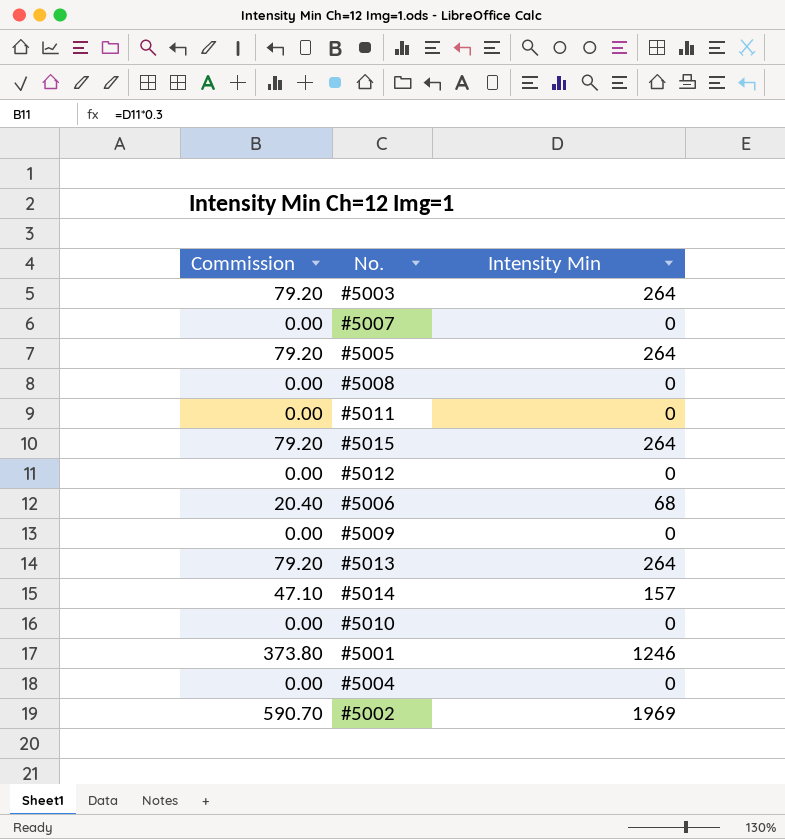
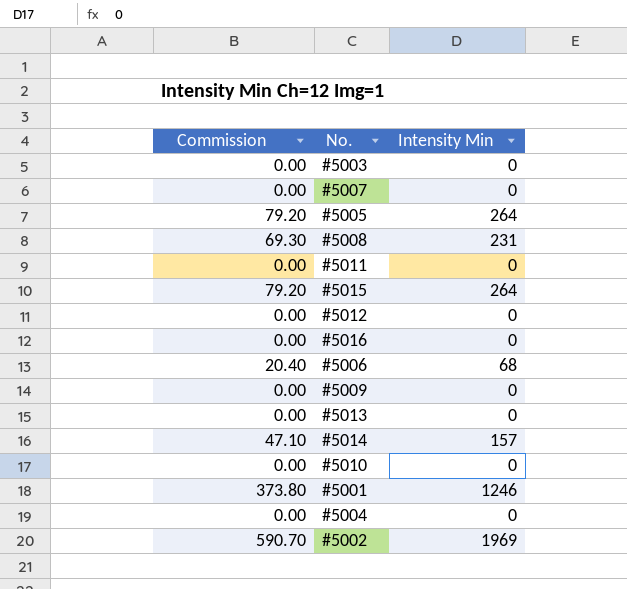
#5003 | Commission: 79.20 -> 0.00
#5003 | Intensity Min: 264 -> 0
#5008 | Commission: 0.00 -> 69.30
#5008 | Intensity Min: 0 -> 231
row #5016: none -> 0.00 | 0
#5013 | Commission: 79.20 -> 0.00
#5013 | Intensity Min: 264 -> 0

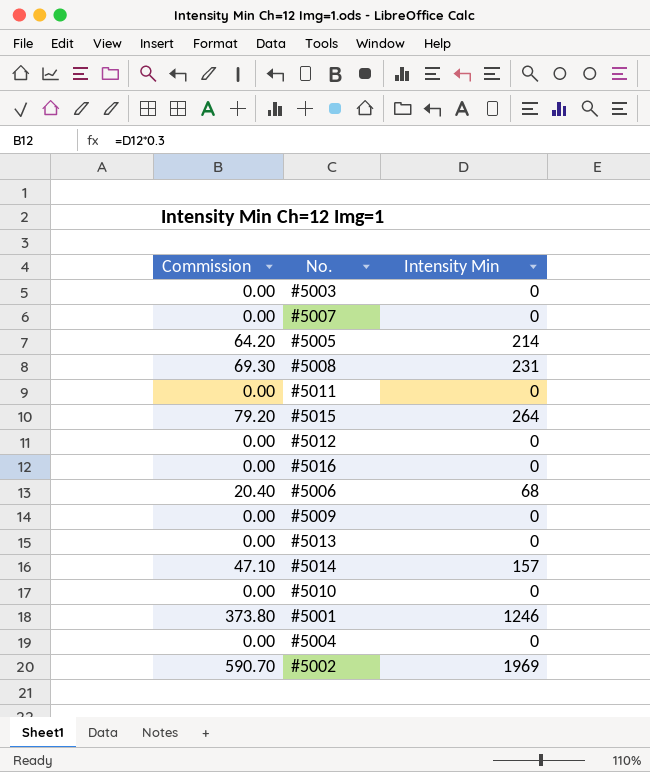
#5005 | Commission: 79.20 -> 64.20
#5005 | Intensity Min: 264 -> 214

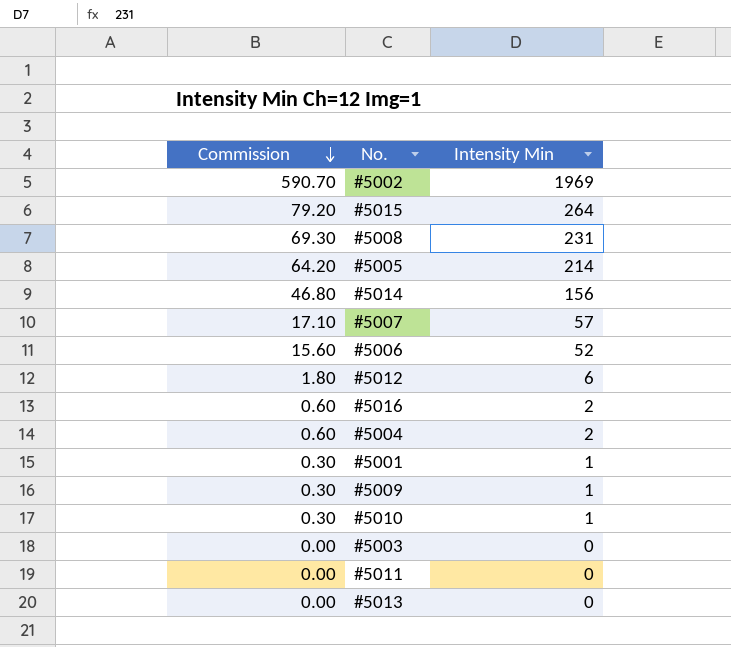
row order: none -> Commission descending
#5014 | Commission: 47.10 -> 46.80
#5014 | Intensity Min: 157 -> 156
#5007 | Commission: 0.00 -> 17.10
#5007 | Intensity Min: 0 -> 57
#5006 | Commission: 20.40 -> 15.60
#5006 | Intensity Min: 68 -> 52
#5012 | Commission: 0.00 -> 1.80
#5012 | Intensity Min: 0 -> 6
#5016 | Commission: 0.00 -> 0.60
#5016 | Intensity Min: 0 -> 2
#5004 | Commission: 0.00 -> 0.60
#5004 | Intensity Min: 0 -> 2
#5001 | Commission: 373.80 -> 0.30
#5001 | Intensity Min: 1246 -> 1
#5009 | Commission: 0.00 -> 0.30
#5009 | Intensity Min: 0 -> 1
#5010 | Commission: 0.00 -> 0.30
#5010 | Intensity Min: 0 -> 1

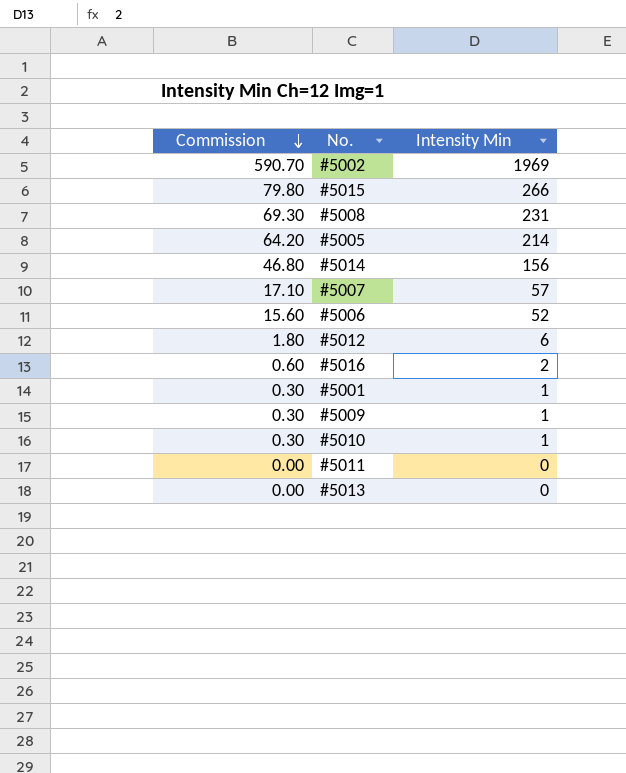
row #5004: 0.60 | 2 -> none
row #5003: 0.00 | 0 -> none
#5015 | Commission: 79.20 -> 79.80
#5015 | Intensity Min: 264 -> 266

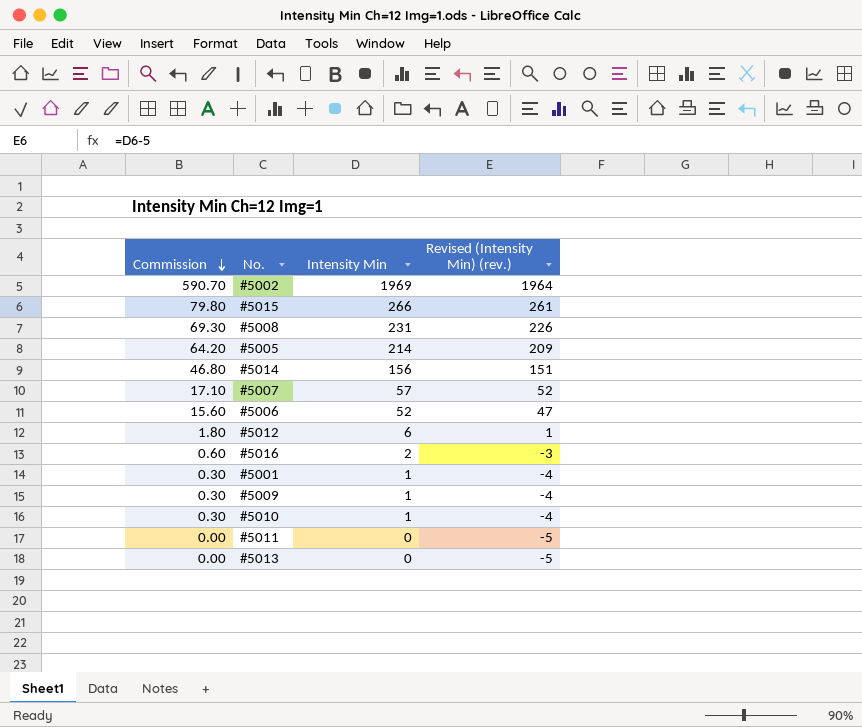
column Revised (Intensity Min) (rev.) | formula: none -> [Intensity Min] - 5

